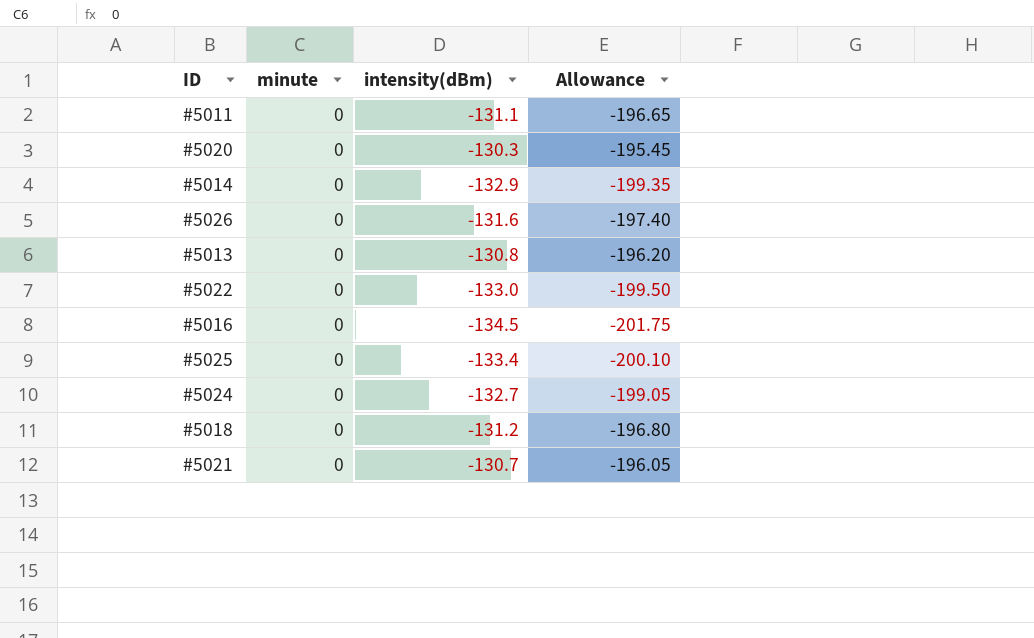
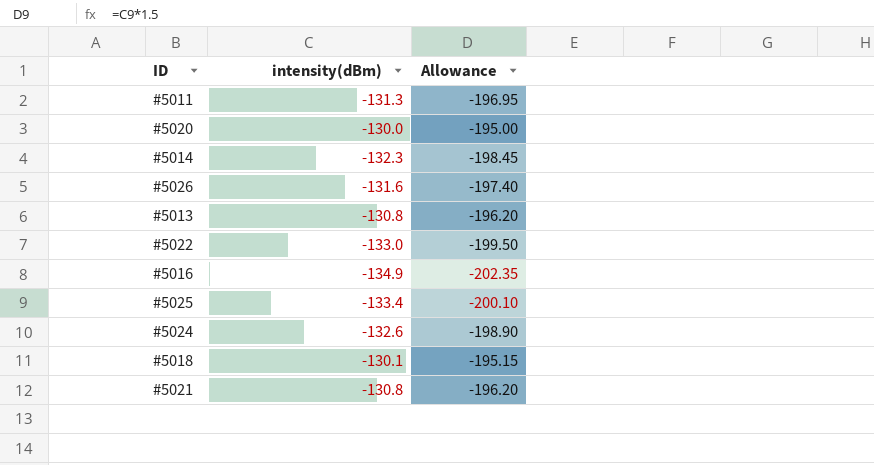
column minute | position: 2 -> none
#5011 | intensity(dBm): -131.1 -> -131.3
#5011 | Allowance: -196.65 -> -196.95
#5020 | intensity(dBm): -130.3 -> -130.0
#5020 | Allowance: -195.45 -> -195.00
#5014 | intensity(dBm): -132.9 -> -132.3
#5014 | Allowance: -199.35 -> -198.45
#5016 | intensity(dBm): -134.5 -> -134.9
#5016 | Allowance: -201.75 -> -202.35
#5024 | intensity(dBm): -132.7 -> -132.6
#5024 | Allowance: -199.05 -> -198.90
#5018 | intensity(dBm): -131.2 -> -130.1
#5018 | Allowance: -196.80 -> -195.15
#5021 | intensity(dBm): -130.7 -> -130.8
#5021 | Allowance: -196.05 -> -196.20

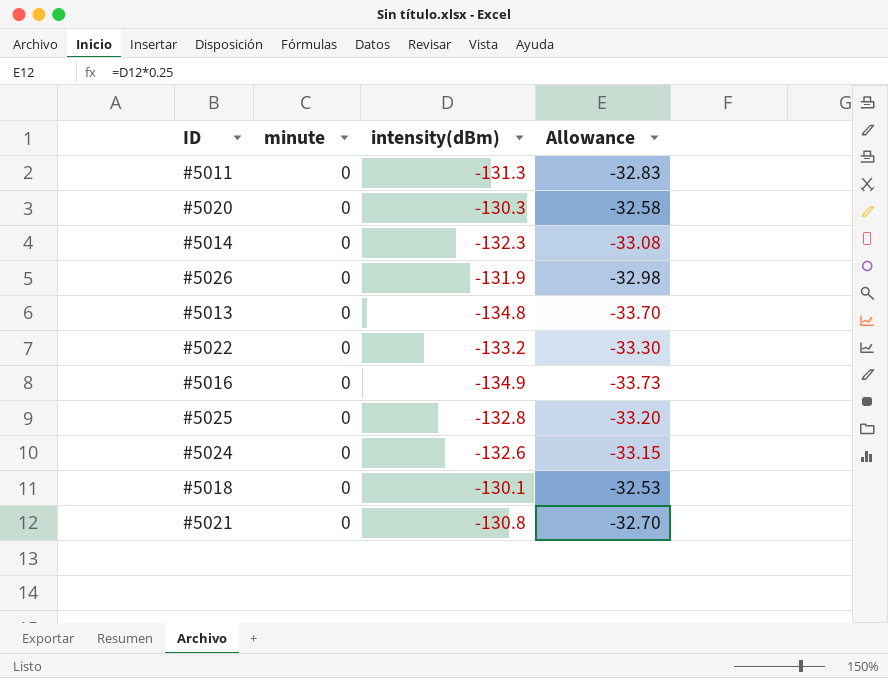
column minute | position: none -> 2
column Allowance | formula: [intensity(dBm)] * 1.5 -> [intensity(dBm)] * 0.25
#5020 | intensity(dBm): -130.0 -> -130.3
#5026 | intensity(dBm): -131.6 -> -131.9
#5013 | intensity(dBm): -130.8 -> -134.8
#5022 | intensity(dBm): -133.0 -> -133.2
#5025 | intensity(dBm): -133.4 -> -132.8

